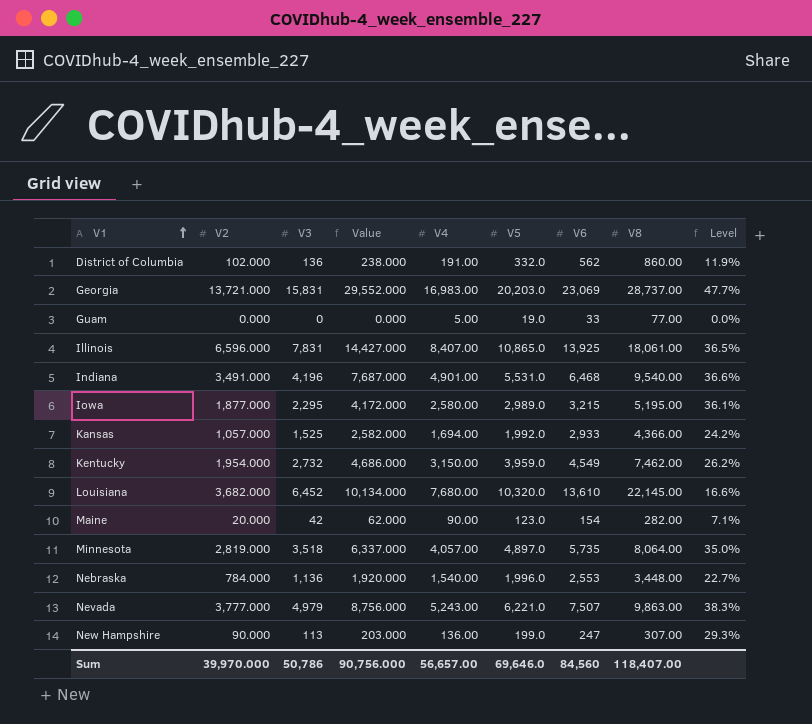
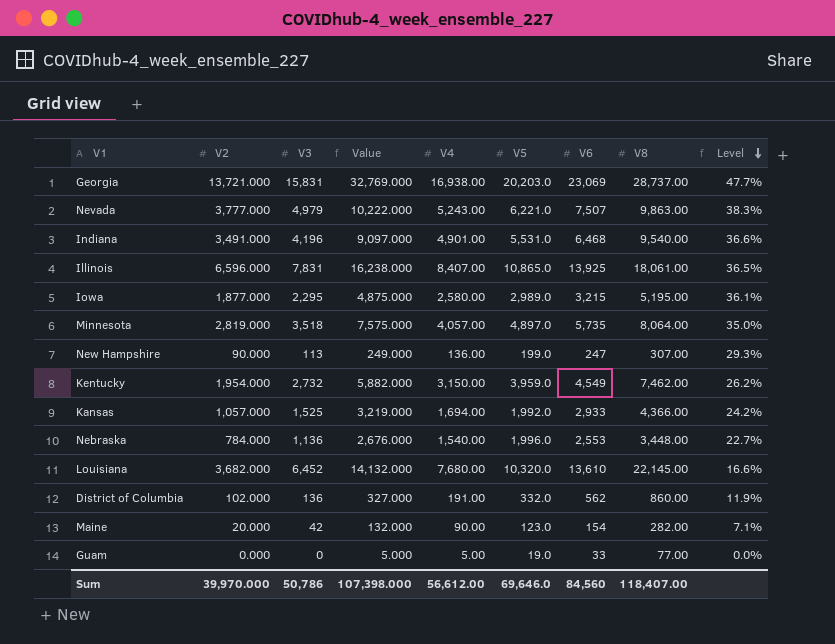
row order: V1 ascending -> Level descending
column Value | formula: [V2] + [V3] -> [V3] + [V4]
Georgia | V4: 16,983.00 -> 16,938.00
Sum | Value: 90,756.000 -> 107,398.000
Sum | V4: 56,657.00 -> 56,612.00

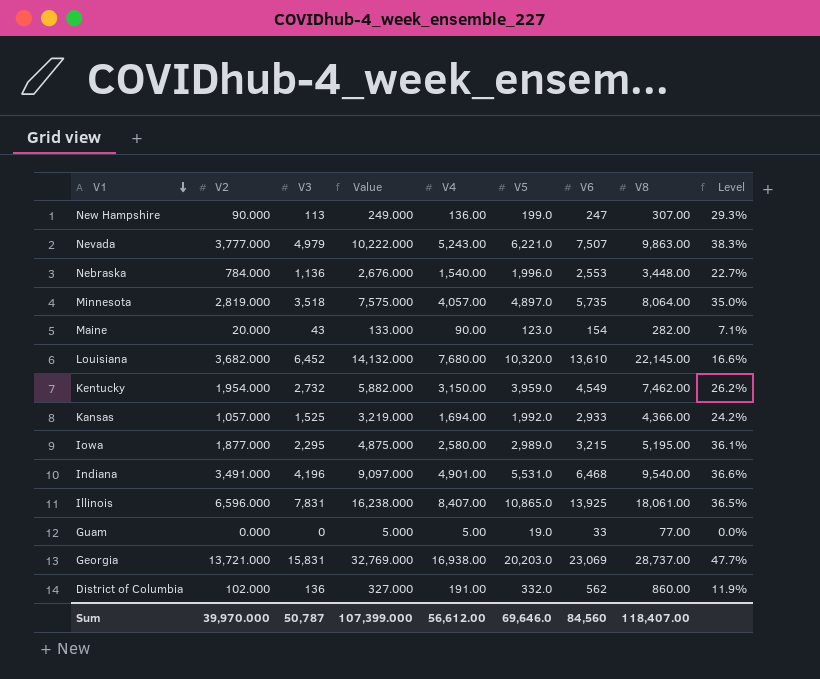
row order: Level descending -> V1 descending
Maine | V3: 42 -> 43
Maine | Value: 132.000 -> 133.000
Sum | V3: 50,786 -> 50,787
Sum | Value: 107,398.000 -> 107,399.000

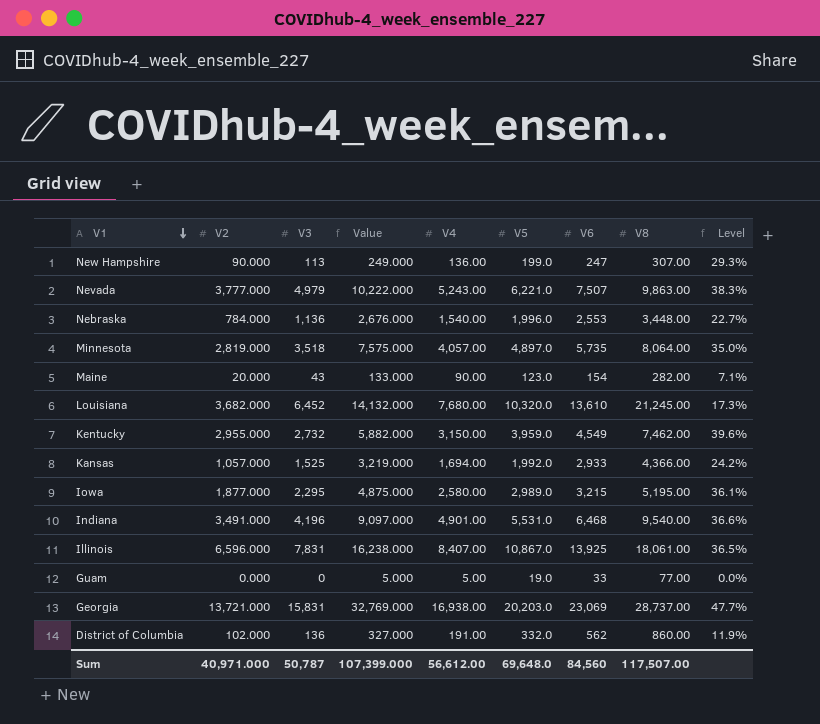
Louisiana | V8: 22,145.00 -> 21,245.00
Louisiana | Level: 16.6% -> 17.3%
Kentucky | V2: 1,954.000 -> 2,955.000
Kentucky | Level: 26.2% -> 39.6%
Illinois | V5: 10,865.0 -> 10,867.0
Sum | V2: 39,970.000 -> 40,971.000
Sum | V5: 69,646.0 -> 69,648.0
Sum | V8: 118,407.00 -> 117,507.00

